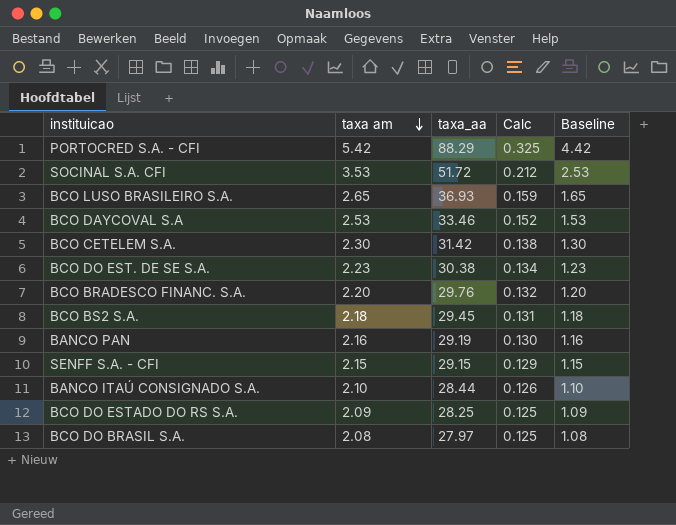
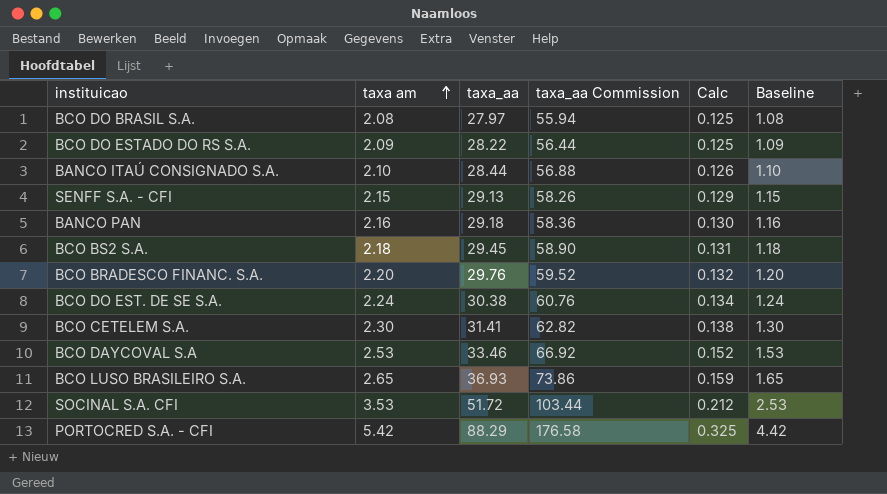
row order: taxa am descending -> taxa am ascending
column taxa_aa Commission | formula: none -> [taxa_aa] * 2
BCO DO ESTADO DO RS S.A. | taxa_aa: 28.25 -> 28.22
SENFF S.A. - CFI | taxa_aa: 29.15 -> 29.13
BANCO PAN | taxa_aa: 29.19 -> 29.18
BCO DO EST. DE SE S.A. | taxa am: 2.23 -> 2.24
BCO DO EST. DE SE S.A. | Baseline: 1.23 -> 1.24
BCO CETELEM S.A. | taxa_aa: 31.42 -> 31.41

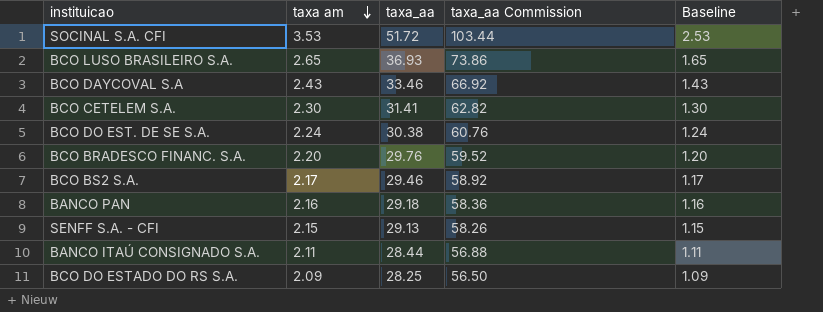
row order: taxa am ascending -> taxa am descending
column Calc | formula: [taxa am] * 0.06 -> none
row BCO DO BRASIL S.A.: 2.08 | 27.97 | 55.94 | 0.125 | 1.08 -> none
row PORTOCRED S.A. - CFI: 5.42 | 88.29 | 176.58 | 0.325 | 4.42 -> none
BCO DAYCOVAL S.A | taxa am: 2.53 -> 2.43
BCO DAYCOVAL S.A | Baseline: 1.53 -> 1.43
BCO BS2 S.A. | taxa am: 2.18 -> 2.17
BCO BS2 S.A. | taxa_aa: 29.45 -> 29.46
BCO BS2 S.A. | taxa_aa Commission: 58.90 -> 58.92
BCO BS2 S.A. | Baseline: 1.18 -> 1.17
BANCO ITAÚ CONSIGNADO S.A. | taxa am: 2.10 -> 2.11
BANCO ITAÚ CONSIGNADO S.A. | Baseline: 1.10 -> 1.11
BCO DO ESTADO DO RS S.A. | taxa_aa: 28.22 -> 28.25
BCO DO ESTADO DO RS S.A. | taxa_aa Commission: 56.44 -> 56.50

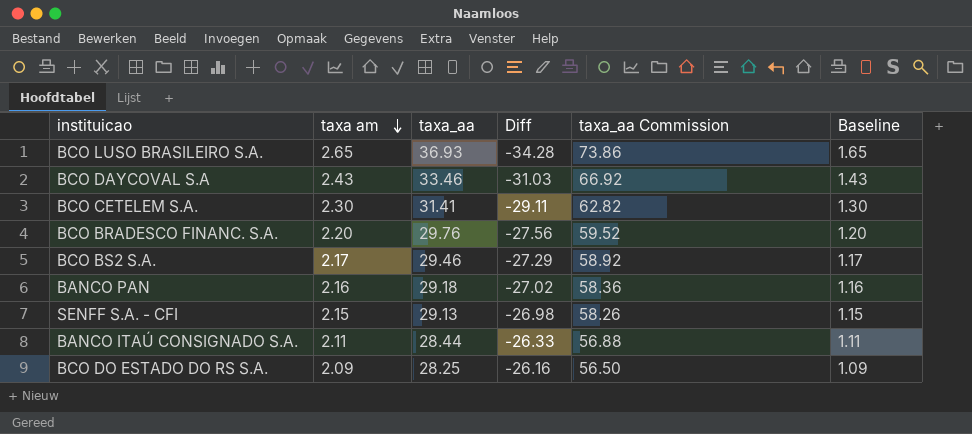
column Diff | formula: none -> [taxa am] - [taxa_aa]
row SOCINAL S.A. CFI: 3.53 | 51.72 | 103.44 | 2.53 -> none
row BCO DO EST. DE SE S.A.: 2.24 | 30.38 | 60.76 | 1.24 -> none

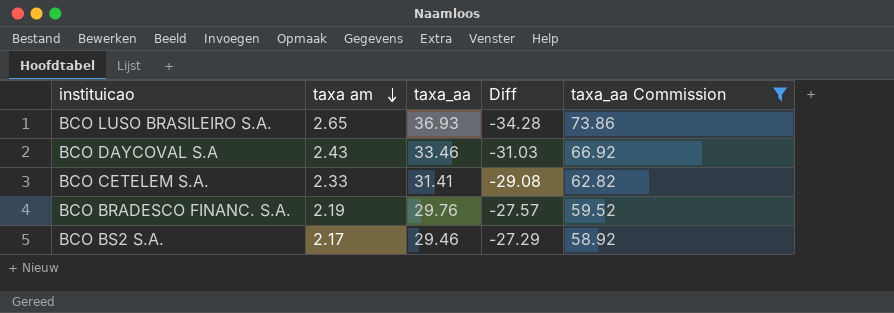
filter: none -> taxa_aa Commission >= 58.92
column Baseline | formula: [taxa am] - 1 -> none
BCO CETELEM S.A. | taxa am: 2.30 -> 2.33
BCO CETELEM S.A. | Diff: -29.11 -> -29.08
BCO BRADESCO FINANC. S.A. | taxa am: 2.20 -> 2.19
BCO BRADESCO FINANC. S.A. | Diff: -27.56 -> -27.57

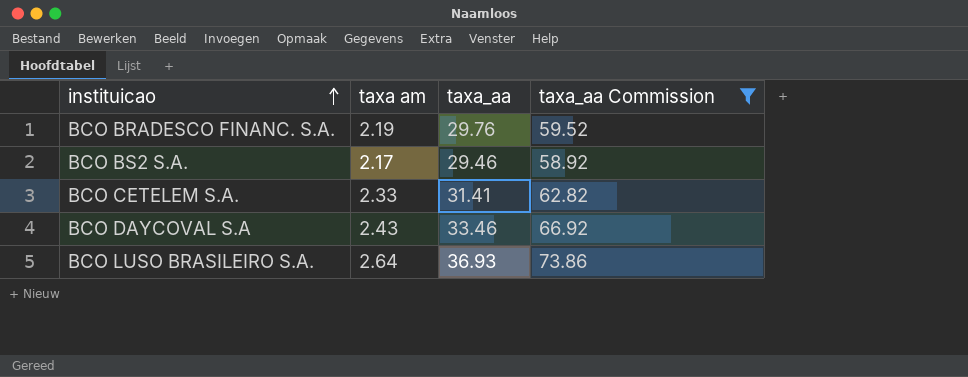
row order: taxa am descending -> instituicao ascending
column Diff | formula: [taxa am] - [taxa_aa] -> none
BCO LUSO BRASILEIRO S.A. | taxa am: 2.65 -> 2.64

